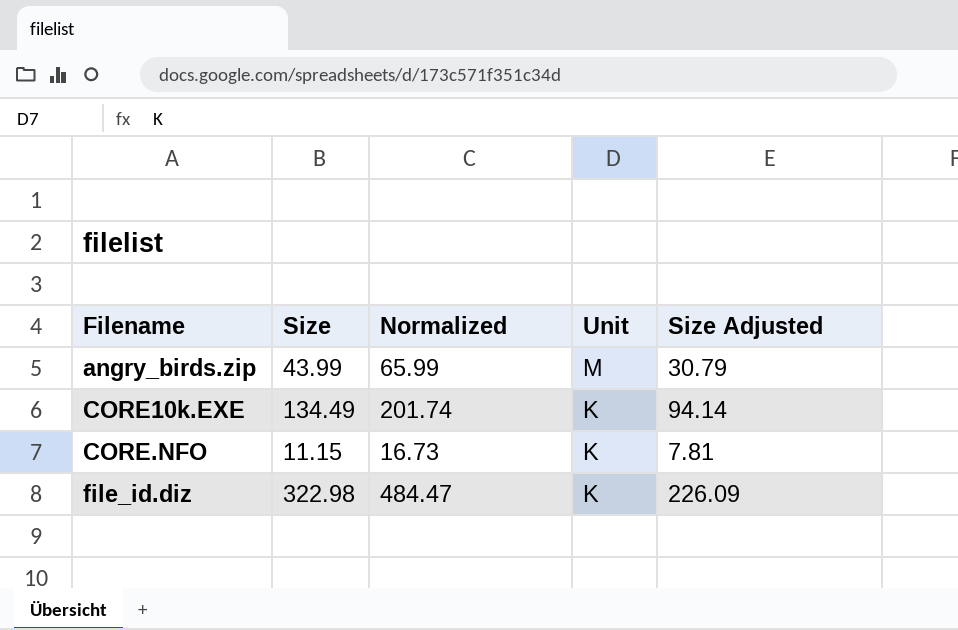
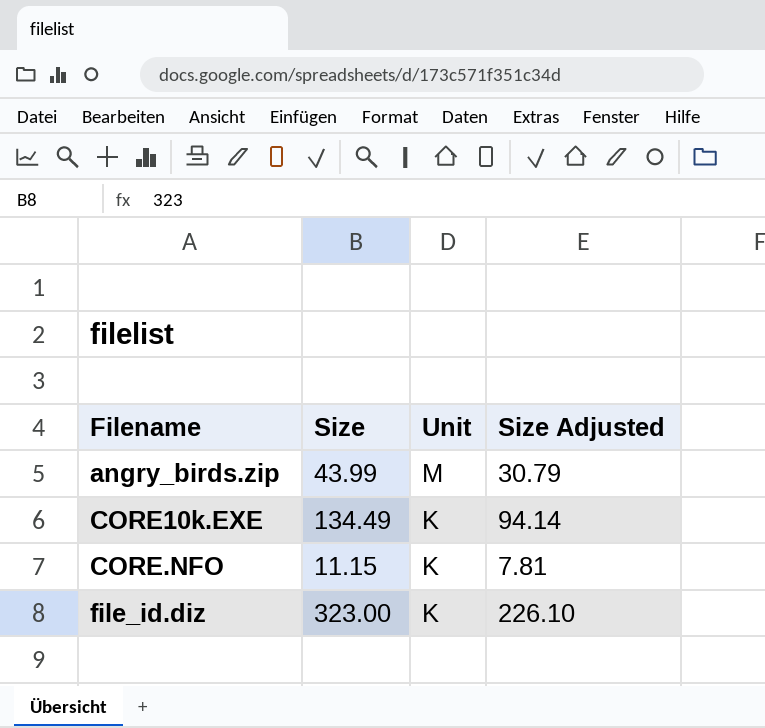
column Normalized | formula: [Size] * 1.5 -> none
file_id.diz | Size: 322.98 -> 323.00
file_id.diz | Size Adjusted: 226.09 -> 226.10

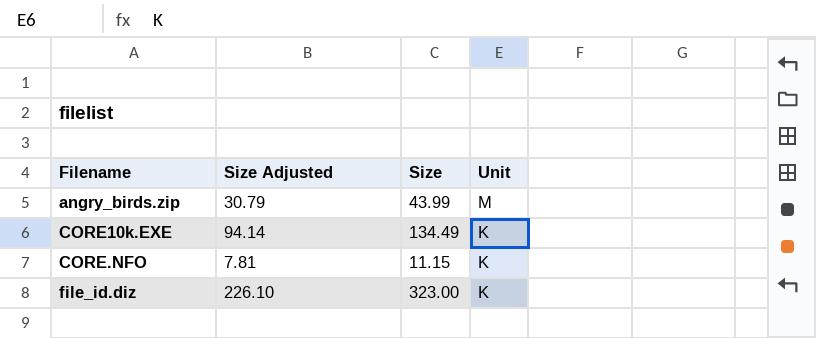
column Size Adjusted | position: 4 -> 2

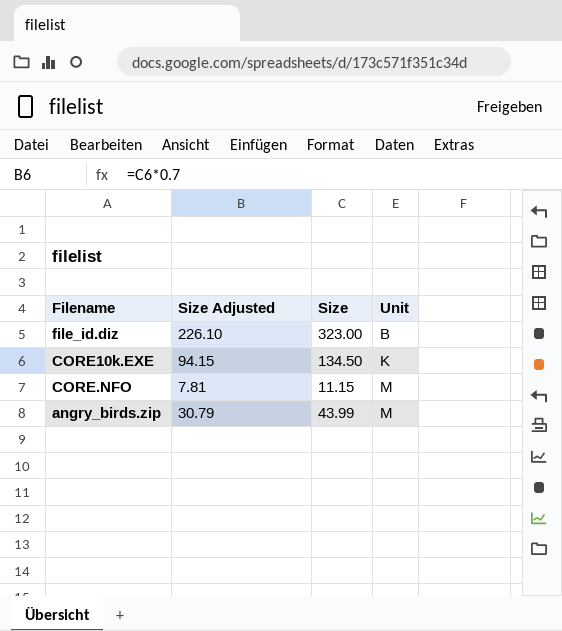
row order: Filename ascending -> Unit ascending
file_id.diz | Unit: K -> B
CORE10k.EXE | Size Adjusted: 94.14 -> 94.15
CORE10k.EXE | Size: 134.49 -> 134.50
CORE.NFO | Unit: K -> M

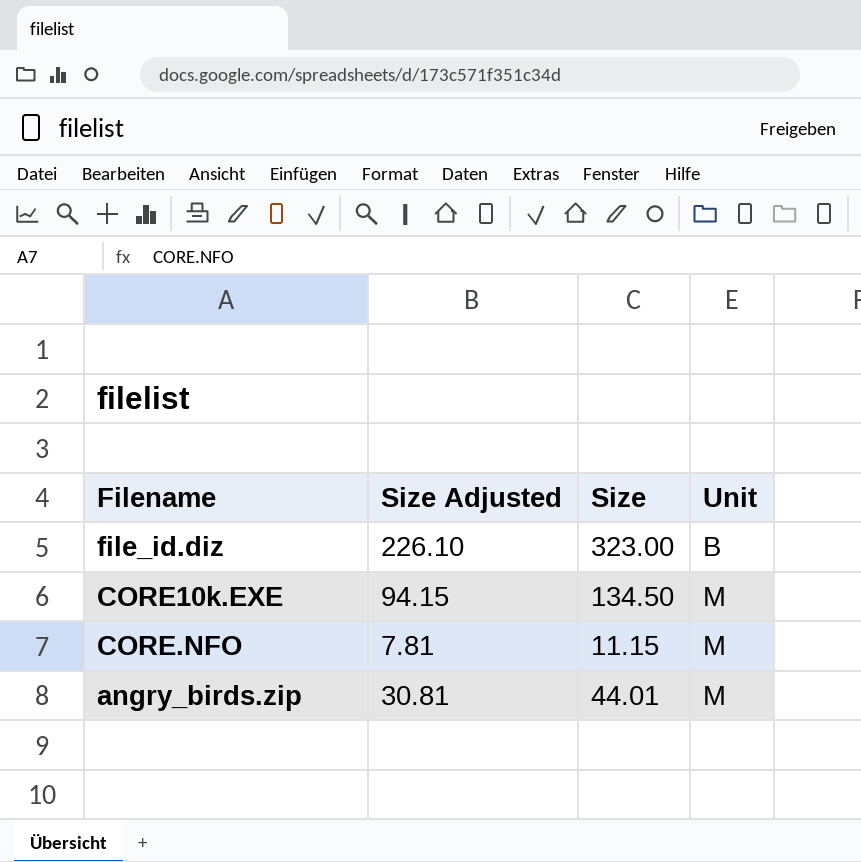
CORE10k.EXE | Unit: K -> M
angry_birds.zip | Size Adjusted: 30.79 -> 30.81
angry_birds.zip | Size: 43.99 -> 44.01

